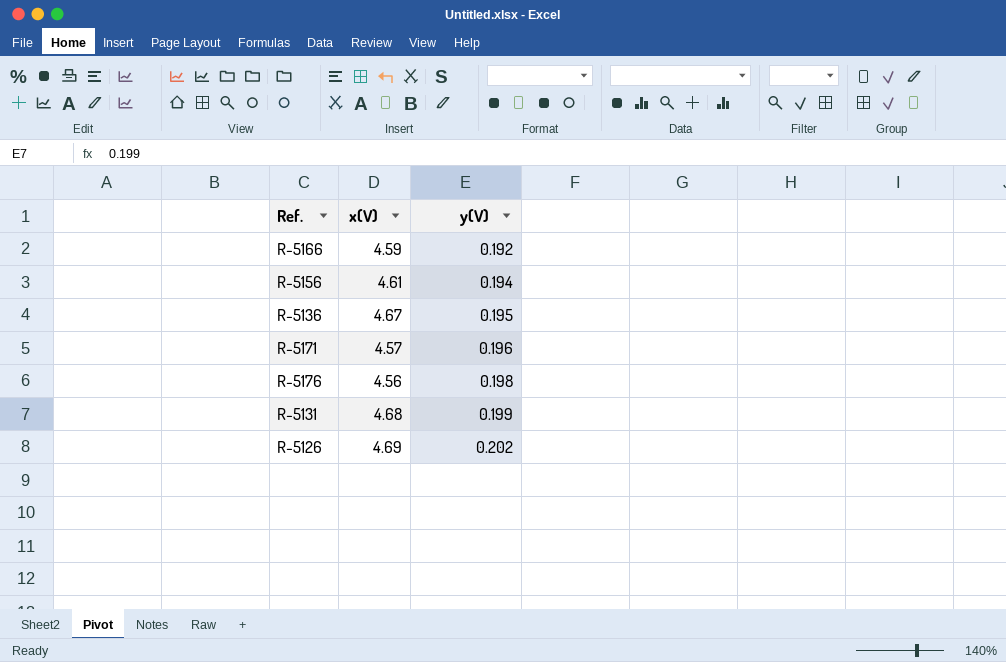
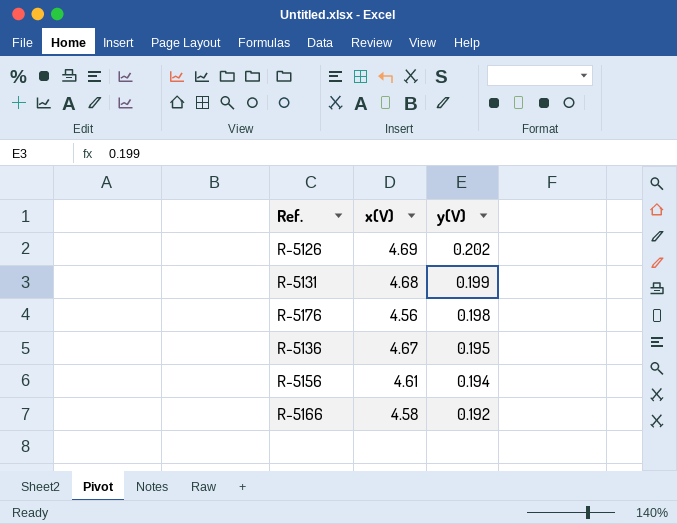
row order: y(V) ascending -> y(V) descending
row R-5171: 4.57 | 0.196 -> none
R-5166 | x(V): 4.59 -> 4.58

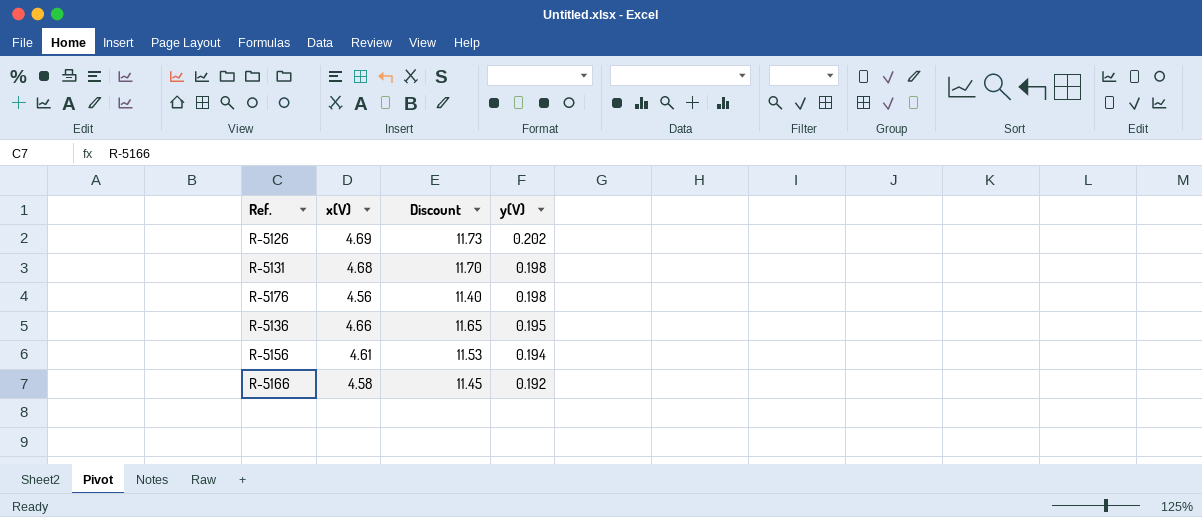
column Discount | formula: none -> [x(V)] * 2.5
R-5131 | y(V): 0.199 -> 0.198
R-5136 | x(V): 4.67 -> 4.66

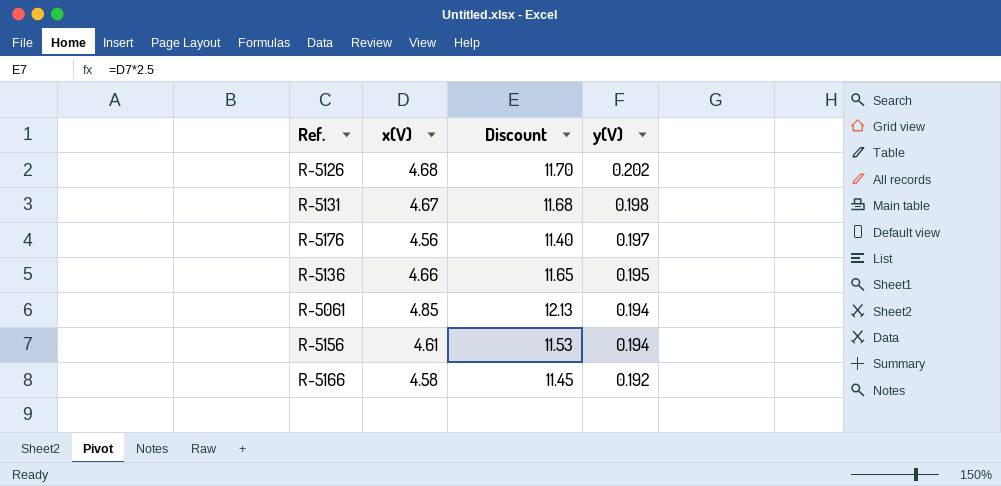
R-5126 | x(V): 4.69 -> 4.68
R-5126 | Discount: 11.73 -> 11.70
R-5131 | x(V): 4.68 -> 4.67
R-5131 | Discount: 11.70 -> 11.68
R-5176 | y(V): 0.198 -> 0.197
row R-5061: none -> 4.85 | 12.13 | 0.194

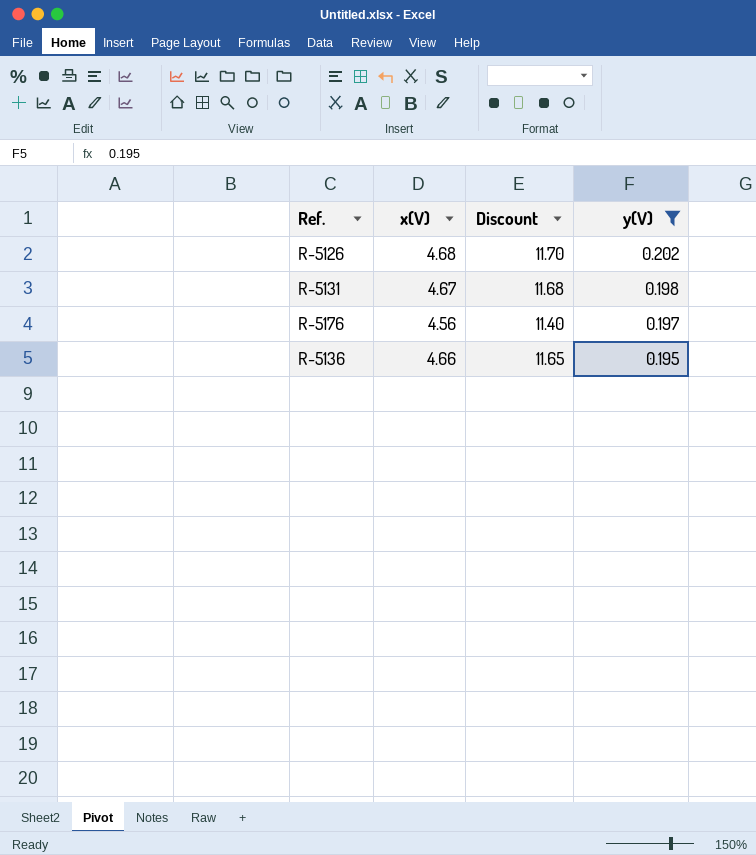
filter: none -> y(V) >= 0.195

